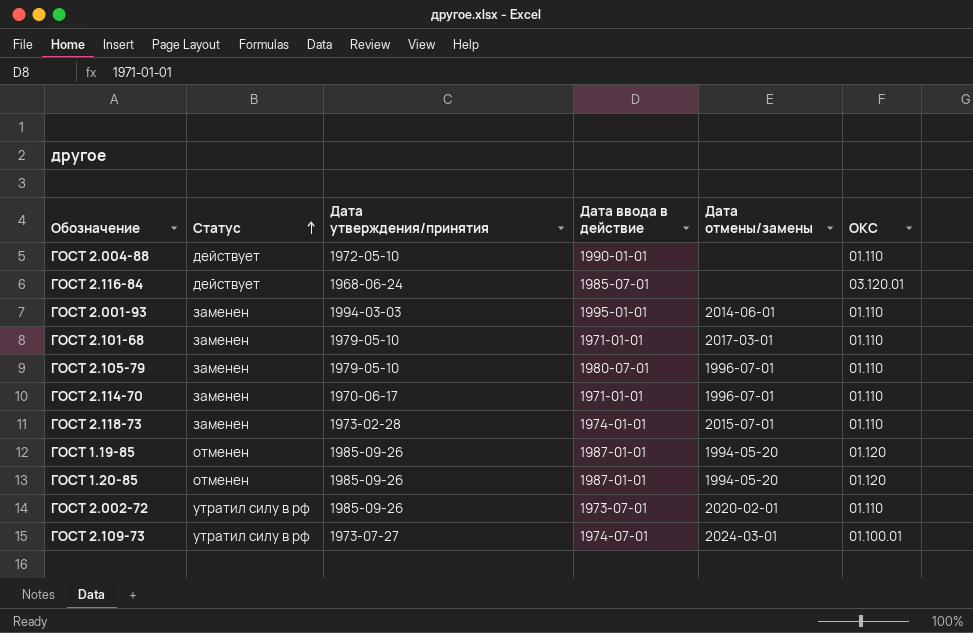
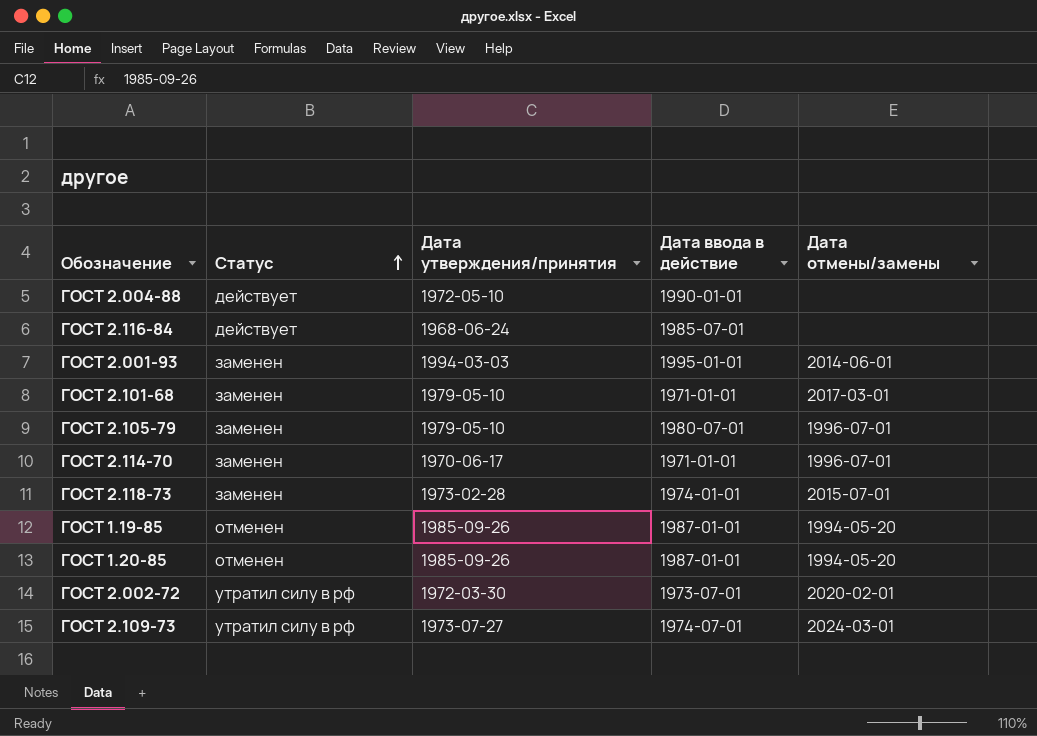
column ОКС | position: 6 -> none
ГОСТ 2.002-72 | Дата утверждения/принятия: 1985-09-26 -> 1972-03-30

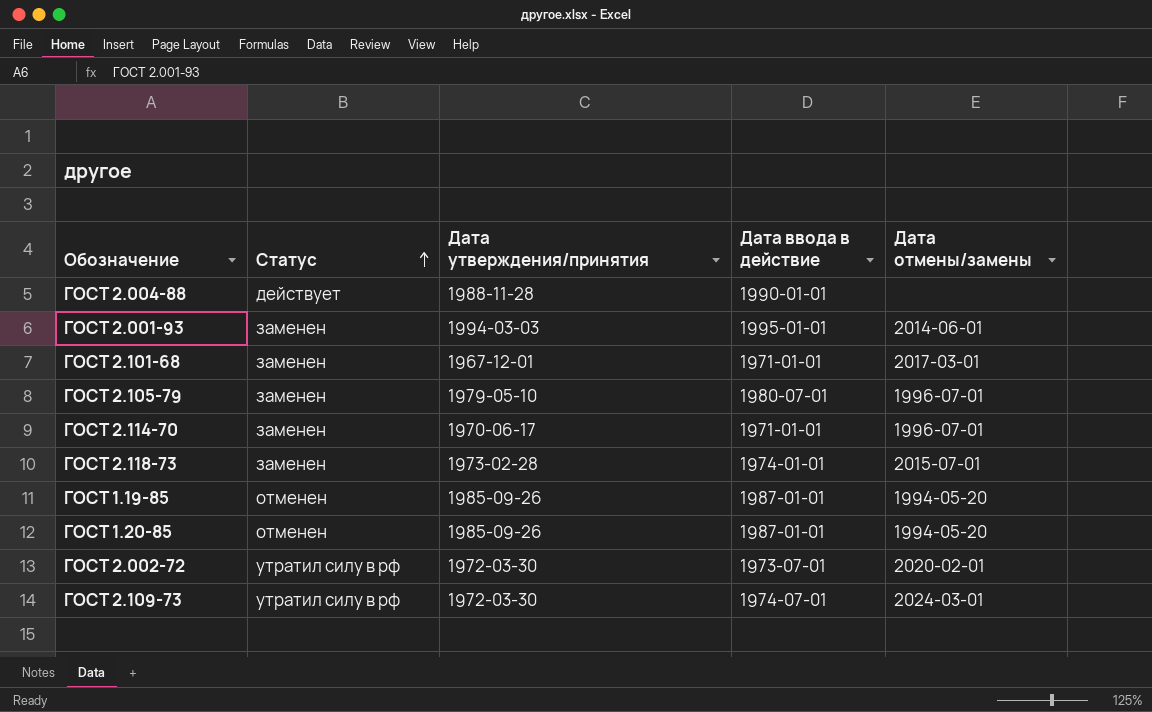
row ГОСТ 2.116-84: действует | 1968-06-24 | 1985-07-01 | none -> none
ГОСТ 2.004-88 | Дата утверждения/принятия: 1972-05-10 -> 1988-11-28
ГОСТ 2.101-68 | Дата утверждения/принятия: 1979-05-10 -> 1967-12-01
ГОСТ 2.109-73 | Дата утверждения/принятия: 1973-07-27 -> 1972-03-30

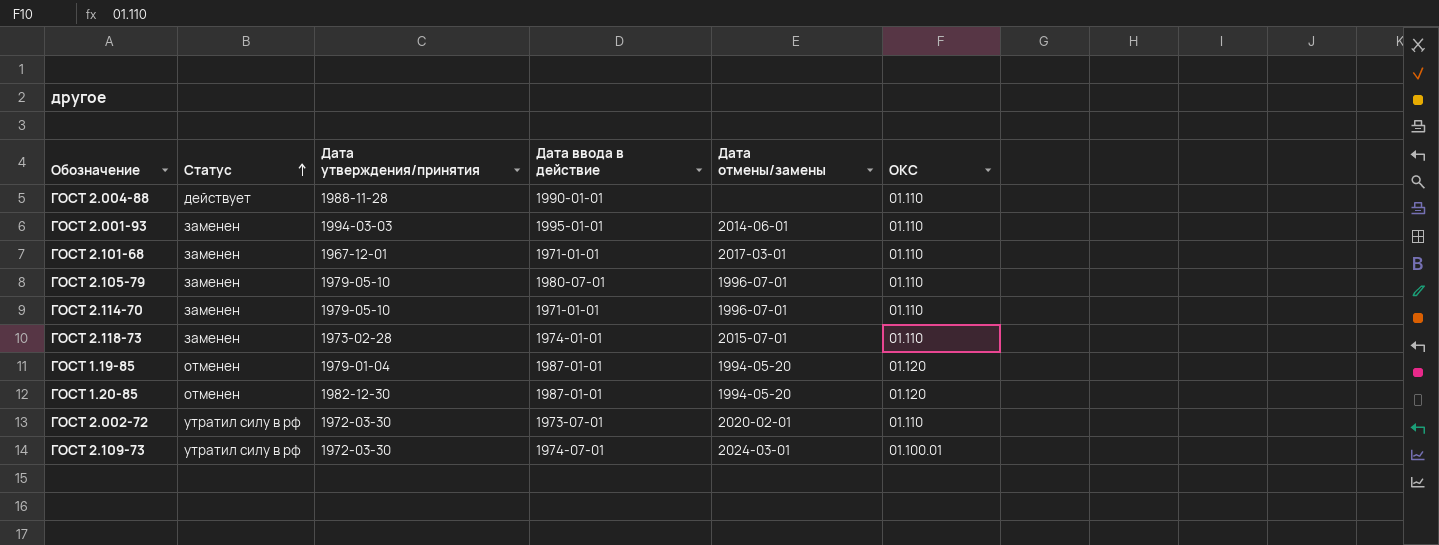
column ОКС | position: none -> 6
ГОСТ 2.114-70 | Дата утверждения/принятия: 1970-06-17 -> 1979-05-10
ГОСТ 1.19-85 | Дата утверждения/принятия: 1985-09-26 -> 1979-01-04
ГОСТ 1.20-85 | Дата утверждения/принятия: 1985-09-26 -> 1982-12-30

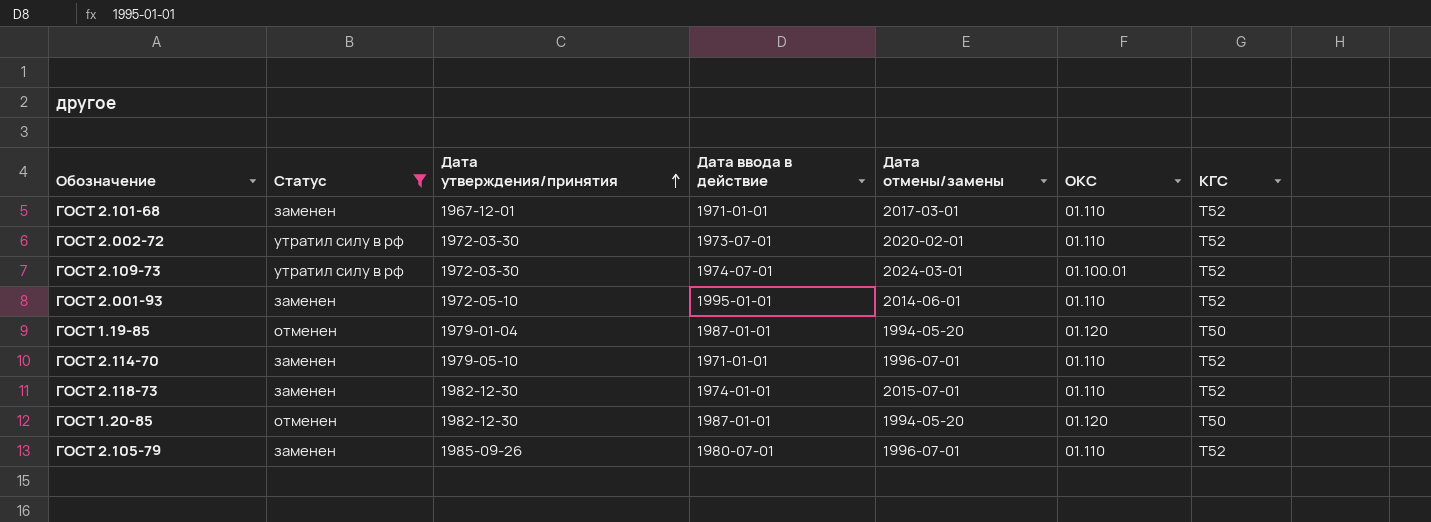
filter: none -> Статус != действует
row order: Статус ascending -> Дата утверждения/принятия ascending
column КГС | position: none -> 7
ГОСТ 2.001-93 | Дата утверждения/принятия: 1994-03-03 -> 1972-05-10
ГОСТ 2.118-73 | Дата утверждения/принятия: 1973-02-28 -> 1982-12-30
ГОСТ 2.105-79 | Дата утверждения/принятия: 1979-05-10 -> 1985-09-26

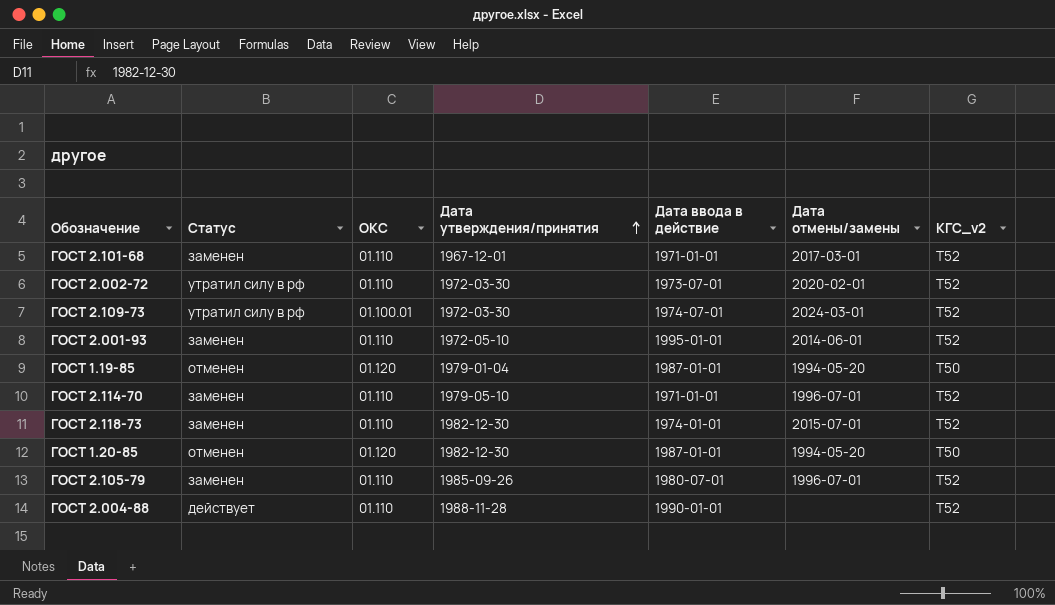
filter: Статус != действует -> none
column ОКС | position: 6 -> 3
column name: КГС -> КГС_v2

